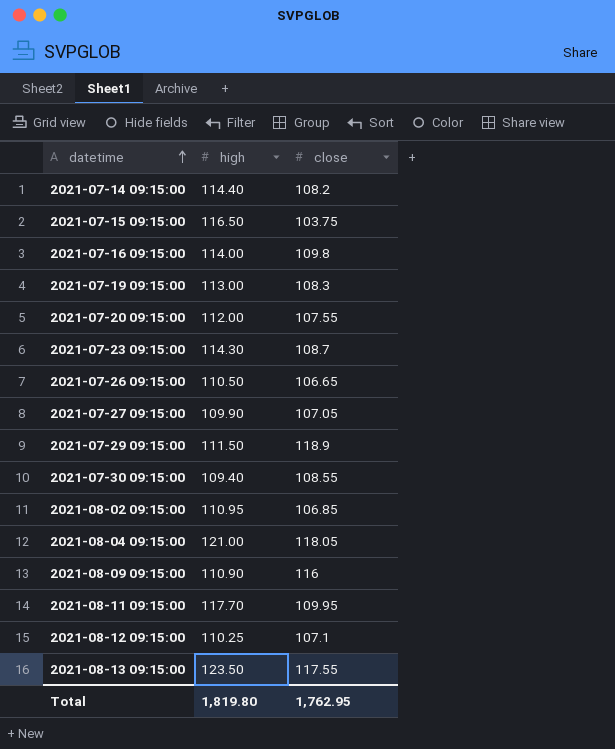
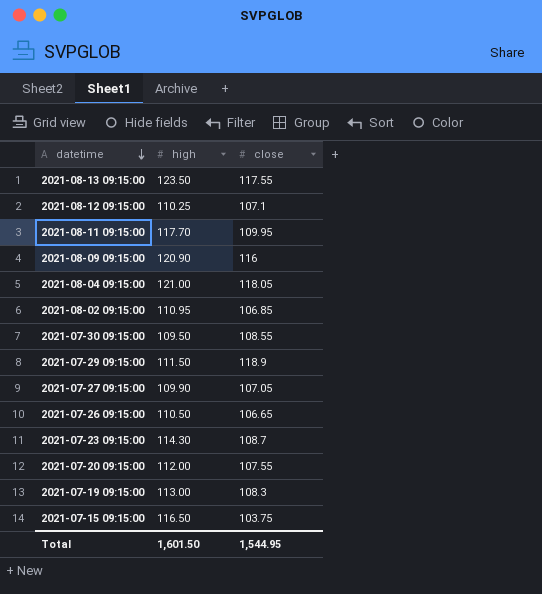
row order: datetime ascending -> datetime descending
row 2021-07-14 09:15:00: 114.40 | 108.2 -> none
row 2021-07-16 09:15:00: 114.00 | 109.8 -> none
2021-08-09 09:15:00 | high: 110.90 -> 120.90
2021-07-30 09:15:00 | high: 109.40 -> 109.50
Total | high: 1,819.80 -> 1,601.50
Total | close: 1,762.95 -> 1,544.95

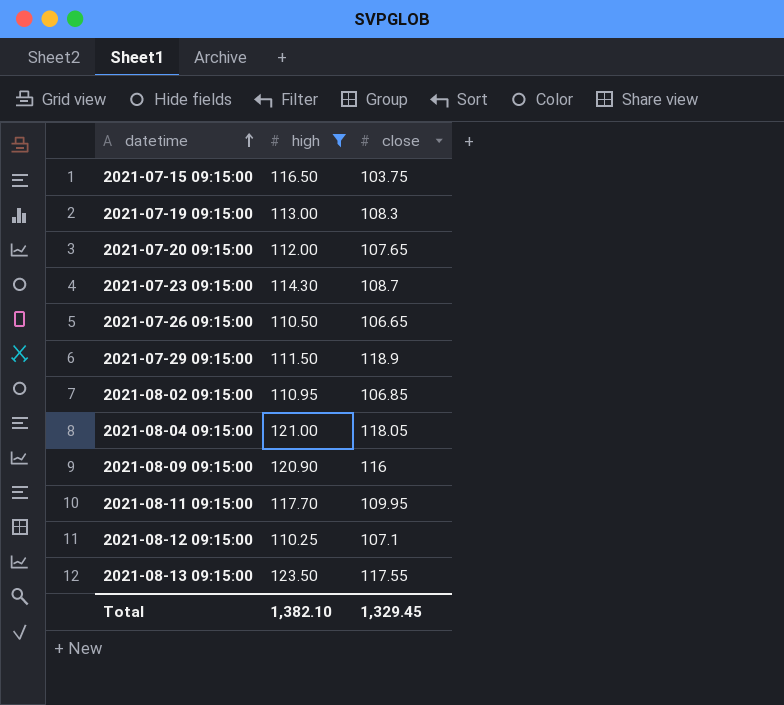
filter: none -> high >= 110.25
row order: datetime descending -> datetime ascending
2021-07-20 09:15:00 | close: 107.55 -> 107.65
Total | high: 1,601.50 -> 1,382.10
Total | close: 1,544.95 -> 1,329.45

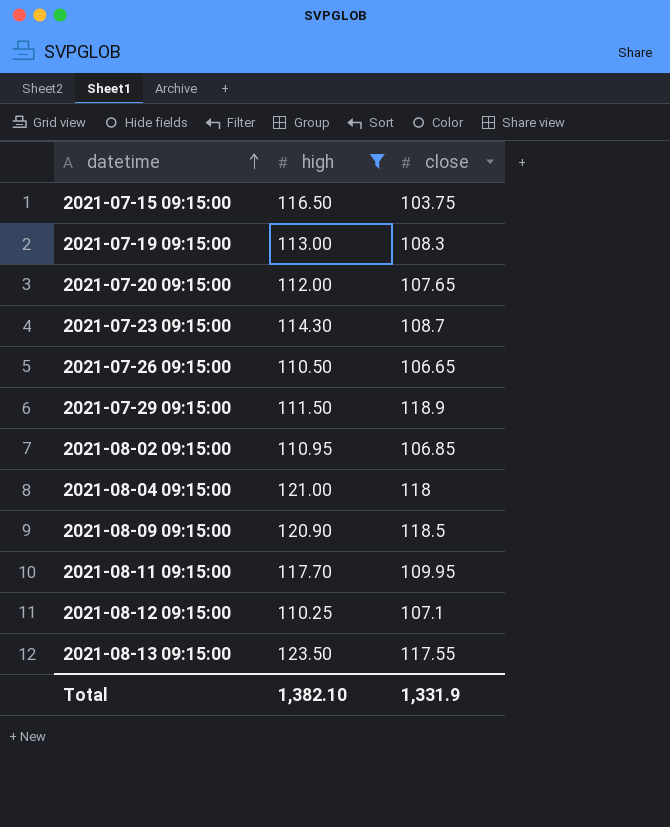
2021-08-04 09:15:00 | close: 118.05 -> 118
2021-08-09 09:15:00 | close: 116 -> 118.5
Total | close: 1,329.45 -> 1,331.9

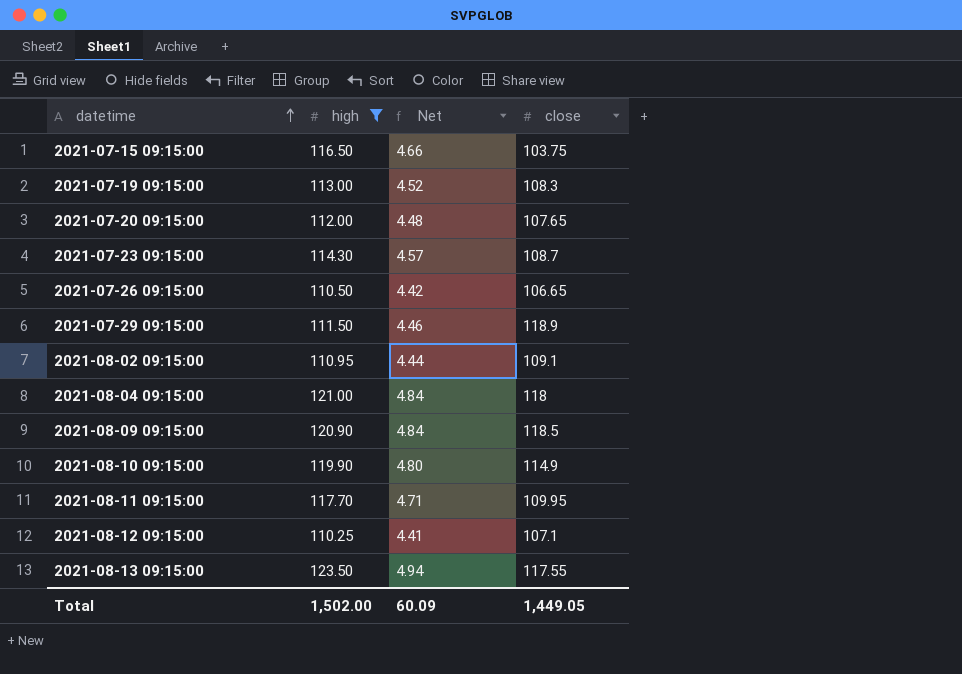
column Net | formula: none -> [high] * 0.04
2021-08-02 09:15:00 | close: 106.85 -> 109.1
row 2021-08-10 09:15:00: none -> 119.90 | 4.80 | 114.9
Total | high: 1,382.10 -> 1,502.00
Total | close: 1,331.9 -> 1,449.05

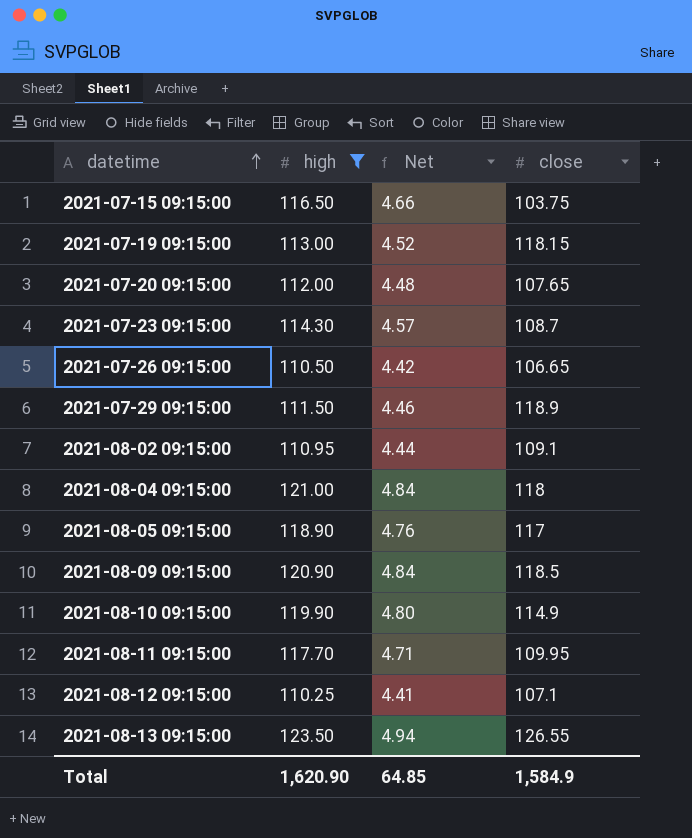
2021-07-19 09:15:00 | close: 108.3 -> 118.15
row 2021-08-05 09:15:00: none -> 118.90 | 4.76 | 117
2021-08-13 09:15:00 | close: 117.55 -> 126.55
Total | high: 1,502.00 -> 1,620.90
Total | Net: 60.09 -> 64.85
Total | close: 1,449.05 -> 1,584.9

